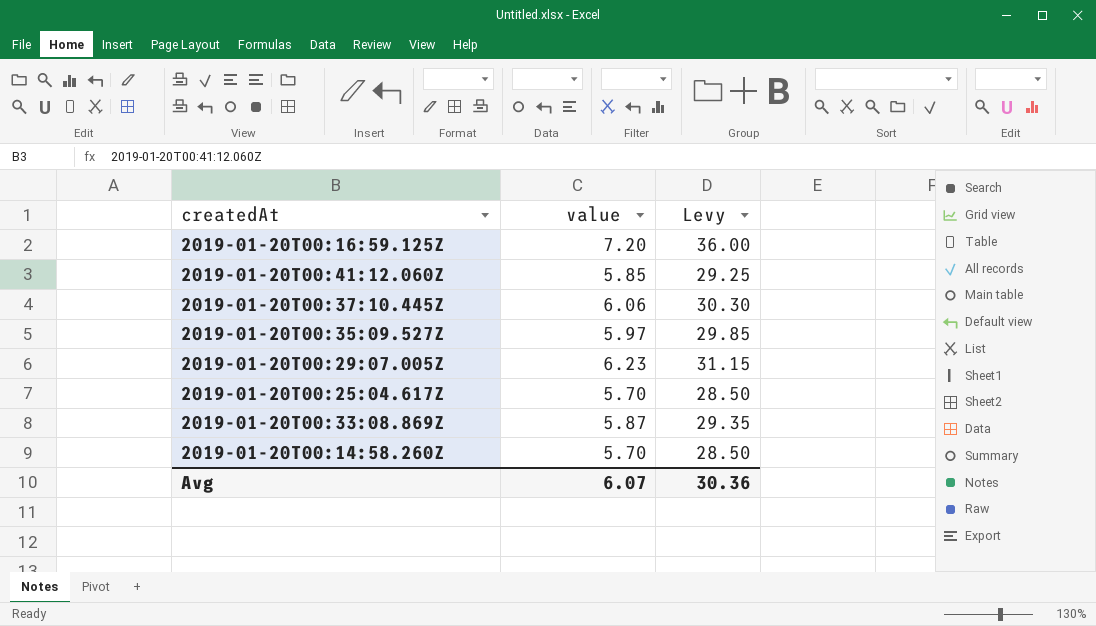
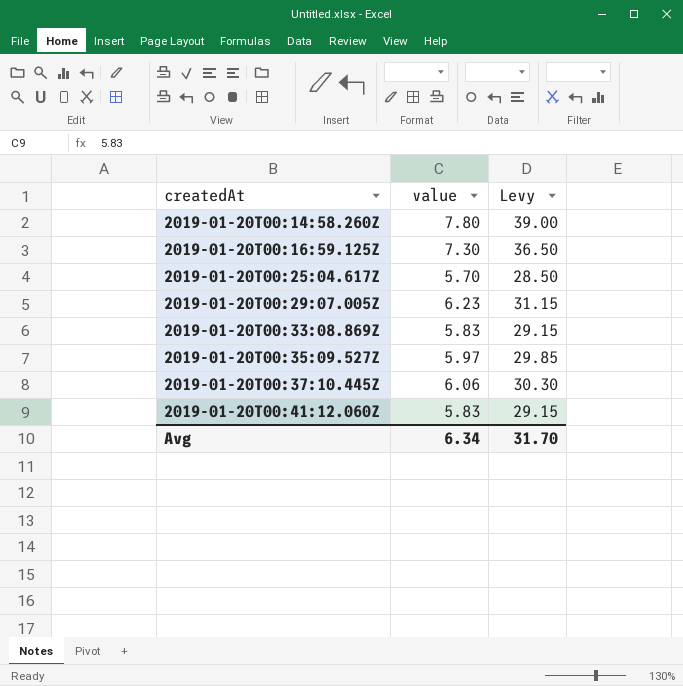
row order: none -> createdAt ascending
2019-01-20T00:14:58.260Z | value: 5.70 -> 7.80
2019-01-20T00:14:58.260Z | Levy: 28.50 -> 39.00
2019-01-20T00:16:59.125Z | value: 7.20 -> 7.30
2019-01-20T00:16:59.125Z | Levy: 36.00 -> 36.50
2019-01-20T00:33:08.869Z | value: 5.87 -> 5.83
2019-01-20T00:33:08.869Z | Levy: 29.35 -> 29.15
2019-01-20T00:41:12.060Z | value: 5.85 -> 5.83
2019-01-20T00:41:12.060Z | Levy: 29.25 -> 29.15
Avg | value: 6.07 -> 6.34
Avg | Levy: 30.36 -> 31.70

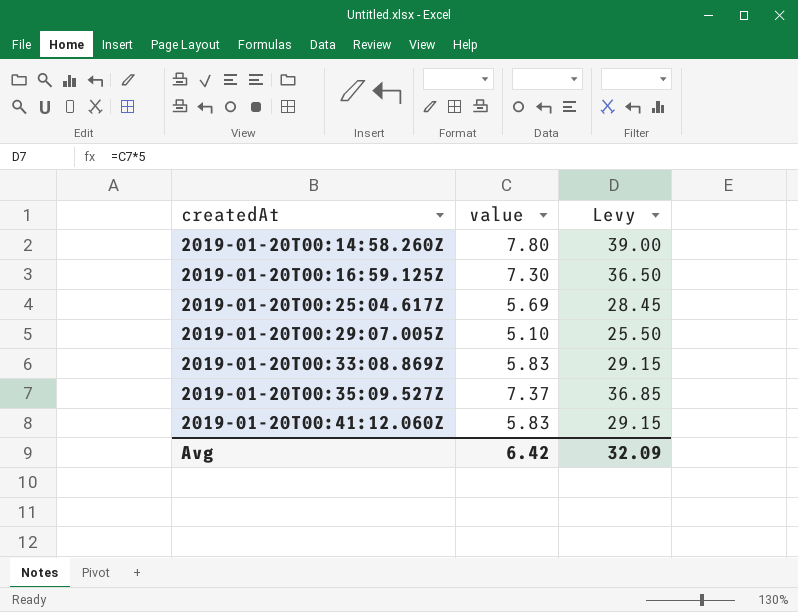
row 2019-01-20T00:37:10.445Z: 6.06 | 30.30 -> none
2019-01-20T00:25:04.617Z | value: 5.70 -> 5.69
2019-01-20T00:25:04.617Z | Levy: 28.50 -> 28.45
2019-01-20T00:29:07.005Z | value: 6.23 -> 5.10
2019-01-20T00:29:07.005Z | Levy: 31.15 -> 25.50
2019-01-20T00:35:09.527Z | value: 5.97 -> 7.37
2019-01-20T00:35:09.527Z | Levy: 29.85 -> 36.85
Avg | value: 6.34 -> 6.42
Avg | Levy: 31.70 -> 32.09

